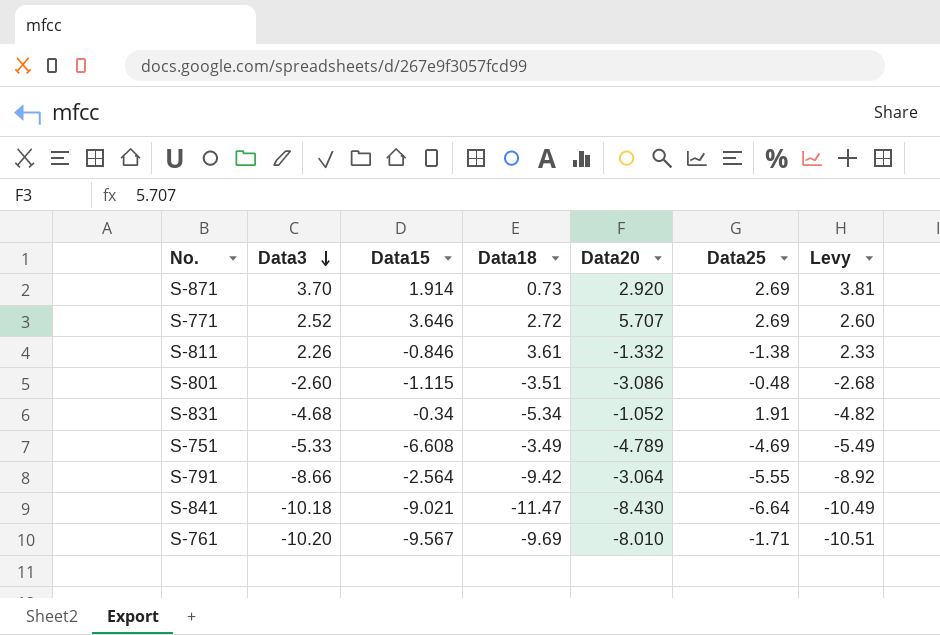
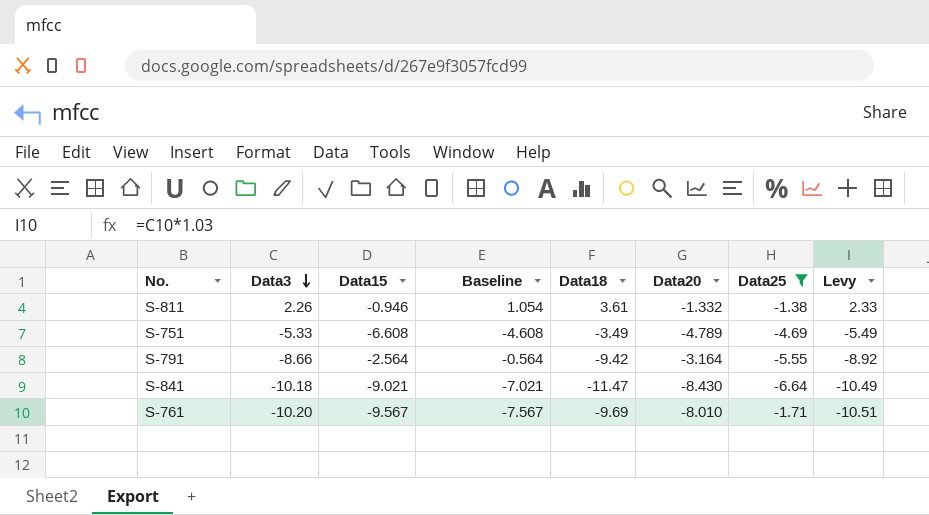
filter: none -> Data25 <= -1.38
column Baseline | formula: none -> [Data15] + 2
S-811 | Data15: -0.846 -> -0.946
S-791 | Data20: -3.064 -> -3.164

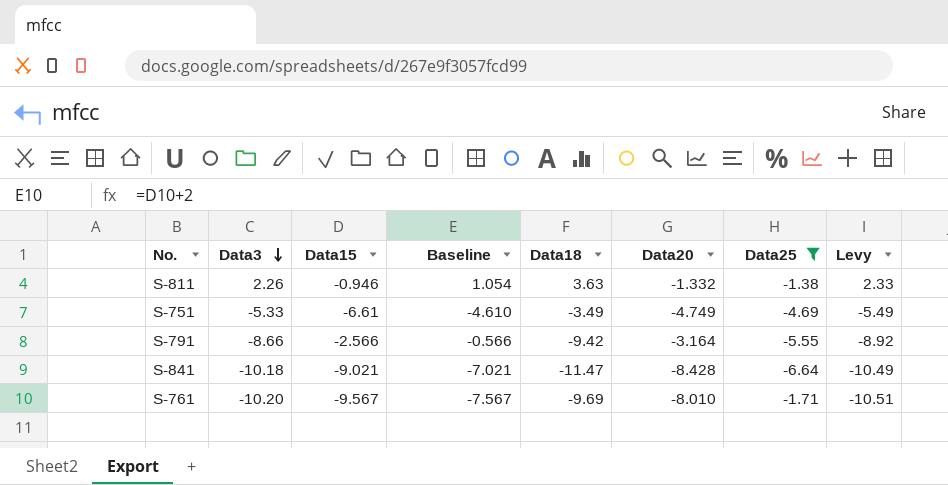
S-811 | Data18: 3.61 -> 3.63
S-751 | Data15: -6.608 -> -6.61
S-751 | Baseline: -4.608 -> -4.610
S-751 | Data20: -4.789 -> -4.749
S-791 | Data15: -2.564 -> -2.566
S-791 | Baseline: -0.564 -> -0.566
S-841 | Data20: -8.430 -> -8.428

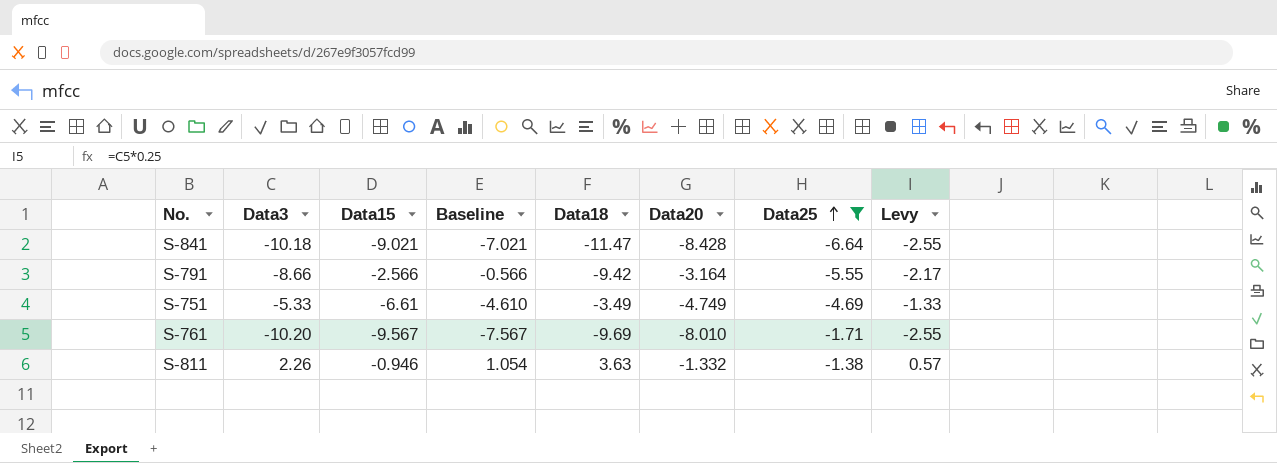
row order: Data3 descending -> Data25 ascending
column Levy | formula: [Data3] * 1.03 -> [Data3] * 0.25

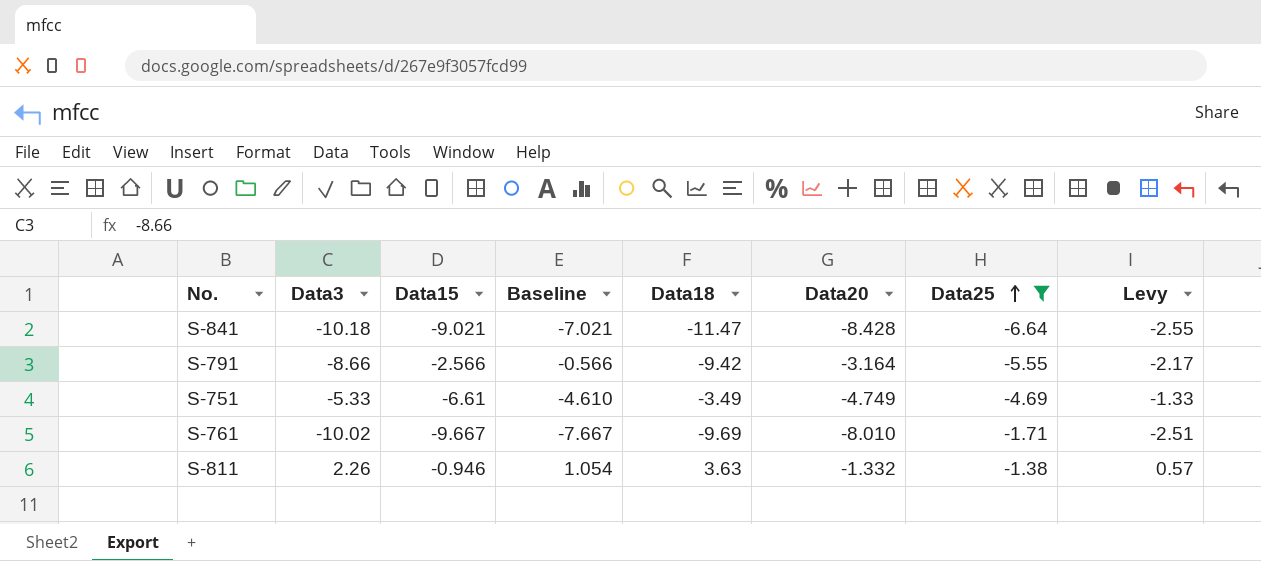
S-761 | Data3: -10.20 -> -10.02
S-761 | Data15: -9.567 -> -9.667
S-761 | Baseline: -7.567 -> -7.667
S-761 | Levy: -2.55 -> -2.51

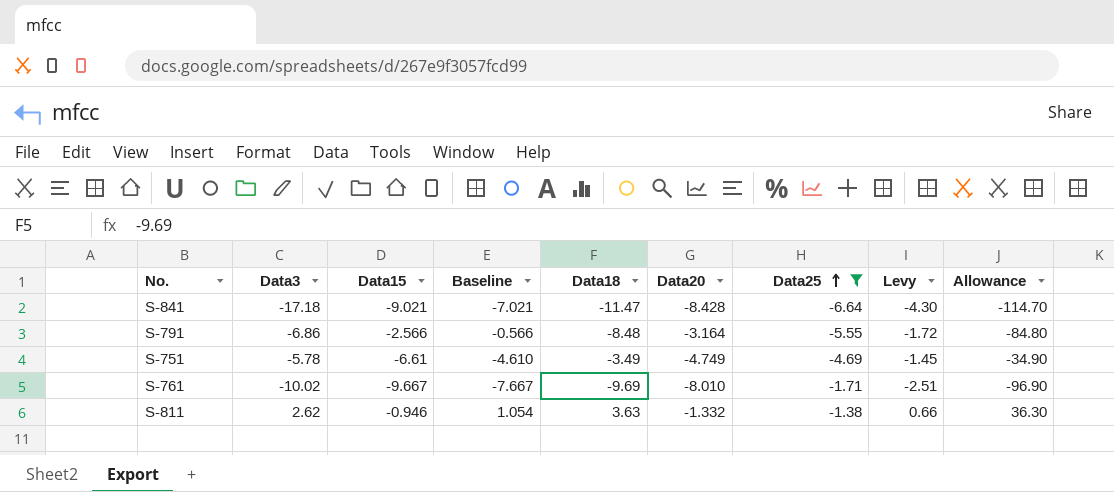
column Allowance | formula: none -> [Data18] * 10
S-841 | Data3: -10.18 -> -17.18
S-841 | Levy: -2.55 -> -4.30
S-791 | Data3: -8.66 -> -6.86
S-791 | Data18: -9.42 -> -8.48
S-791 | Levy: -2.17 -> -1.72
S-751 | Data3: -5.33 -> -5.78
S-751 | Levy: -1.33 -> -1.45
S-811 | Data3: 2.26 -> 2.62
S-811 | Levy: 0.57 -> 0.66

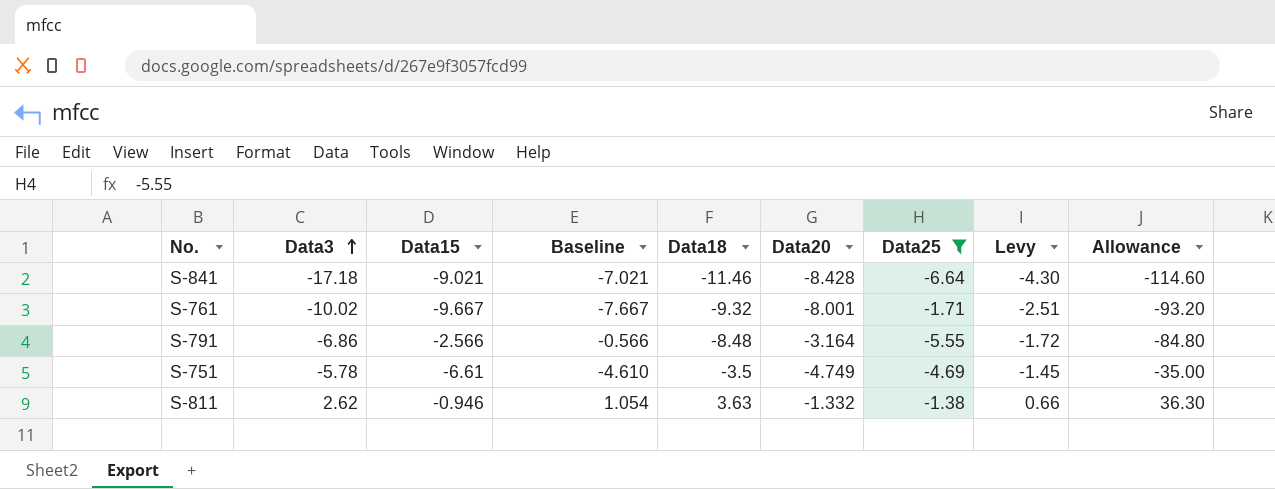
row order: Data25 ascending -> Data3 ascending
S-841 | Data18: -11.47 -> -11.46
S-841 | Allowance: -114.70 -> -114.60
S-761 | Data18: -9.69 -> -9.32
S-761 | Data20: -8.010 -> -8.001
S-761 | Allowance: -96.90 -> -93.20
S-751 | Data18: -3.49 -> -3.5
S-751 | Allowance: -34.90 -> -35.00

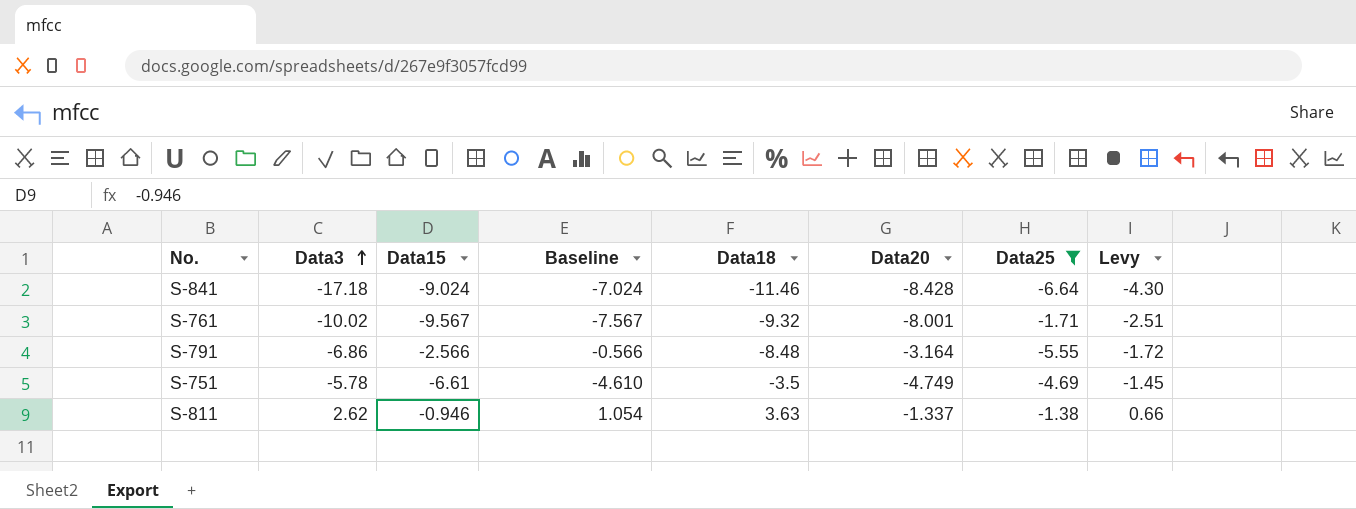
column Allowance | formula: [Data18] * 10 -> none
S-841 | Data15: -9.021 -> -9.024
S-841 | Baseline: -7.021 -> -7.024
S-761 | Data15: -9.667 -> -9.567
S-761 | Baseline: -7.667 -> -7.567
S-811 | Data20: -1.332 -> -1.337

